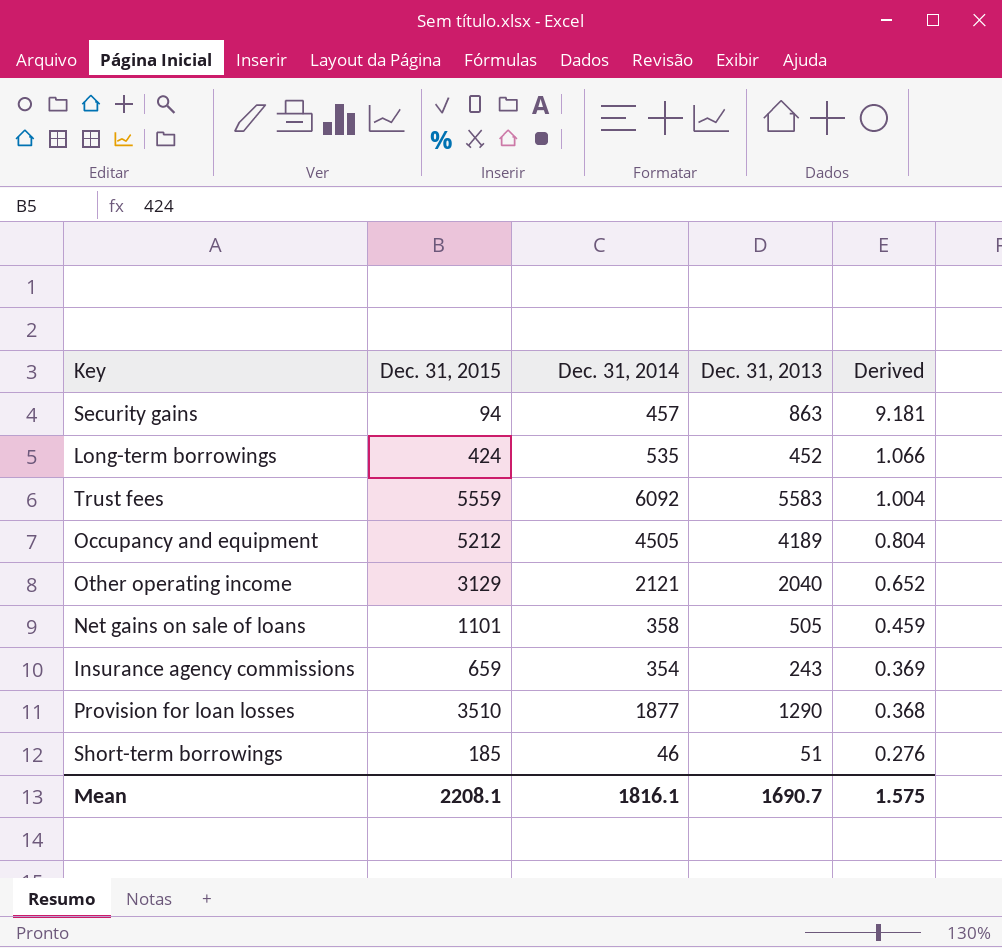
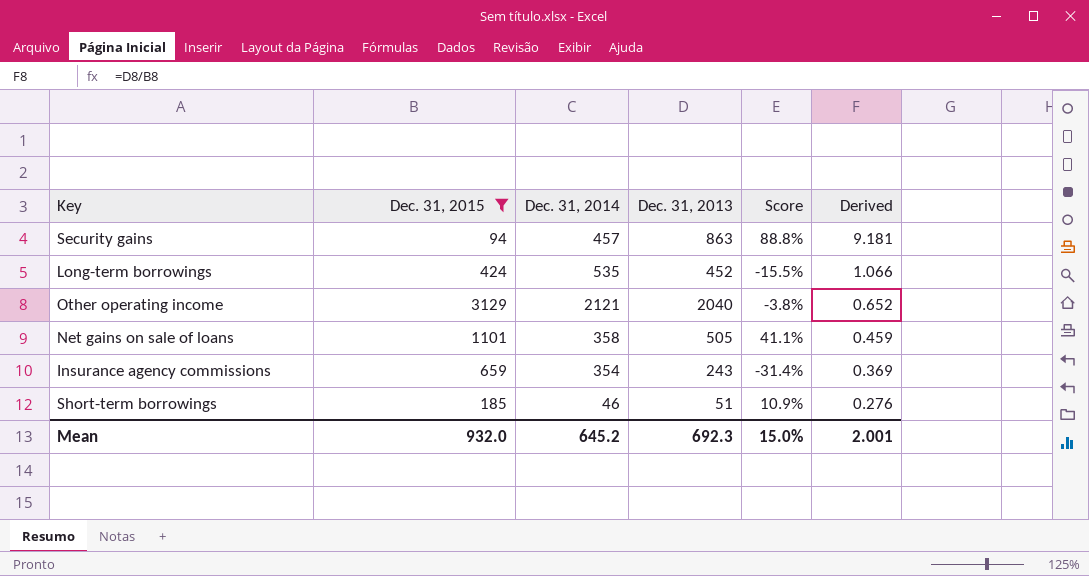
filter: none -> Dec. 31, 2015 <= 3129
column Score | formula: none -> ([Dec. 31, 2013] - [Dec. 31, 2014]) / [Dec. 31, 2014]
Mean | Dec. 31, 2015: 2208.1 -> 932.0
Mean | Dec. 31, 2014: 1816.1 -> 645.2
Mean | Dec. 31, 2013: 1690.7 -> 692.3
Mean | Derived: 1.575 -> 2.001

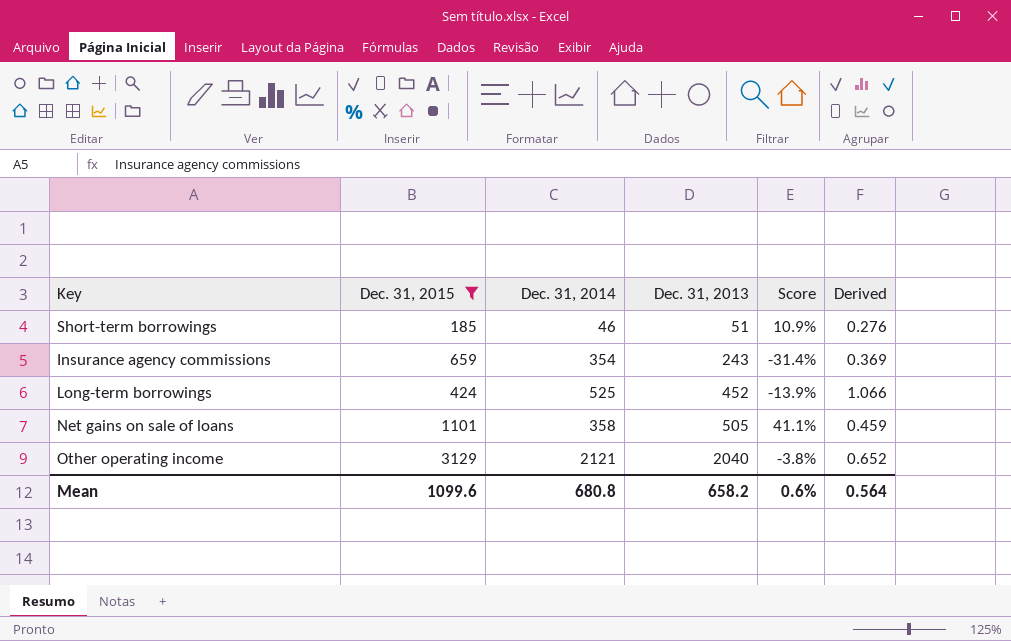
row order: Derived descending -> Dec. 31, 2013 ascending
row Security gains: 94 | 457 | 863 | 88.8% | 9.181 -> none
Long-term borrowings | Dec. 31, 2014: 535 -> 525
Long-term borrowings | Score: -15.5% -> -13.9%
Mean | Dec. 31, 2015: 932.0 -> 1099.6
Mean | Dec. 31, 2014: 645.2 -> 680.8
Mean | Dec. 31, 2013: 692.3 -> 658.2
Mean | Score: 15.0% -> 0.6%
Mean | Derived: 2.001 -> 0.564

